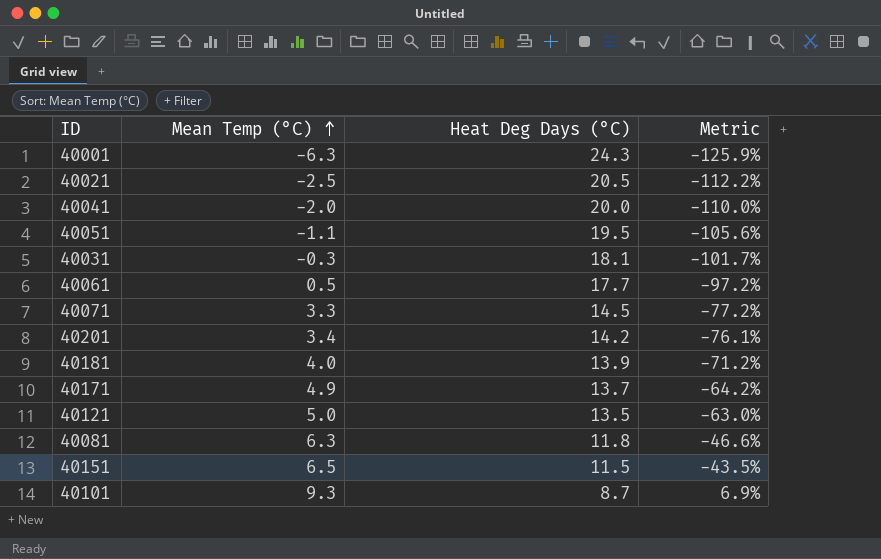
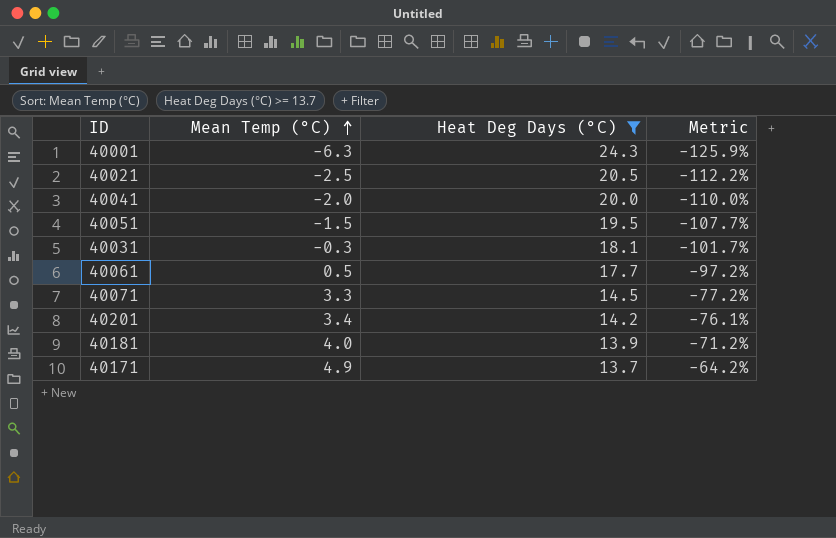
filter: none -> Heat Deg Days (°C) >= 13.7
40051 | Mean Temp (°C): -1.1 -> -1.5
40051 | Metric: -105.6% -> -107.7%

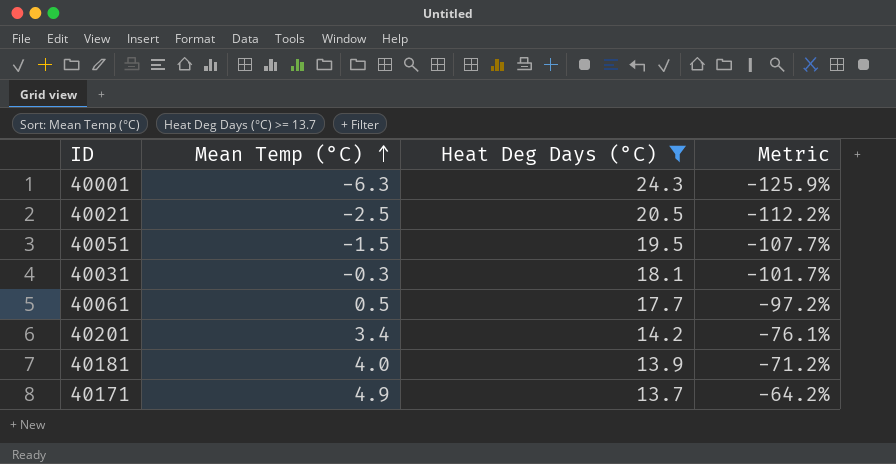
row 40041: -2.0 | 20.0 | -110.0% -> none
row 40071: 3.3 | 14.5 | -77.2% -> none

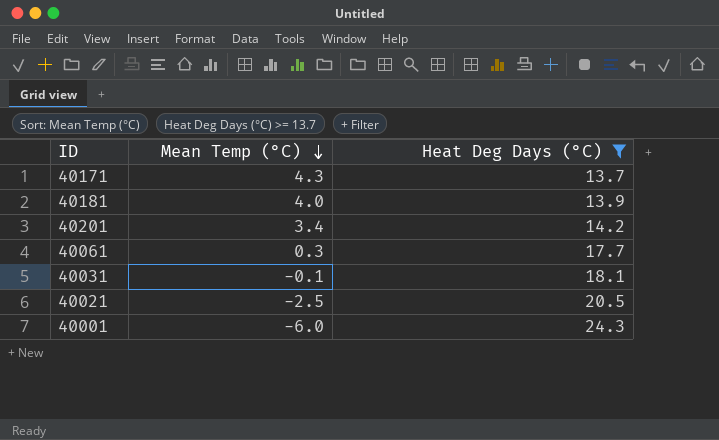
row order: Mean Temp (°C) ascending -> Mean Temp (°C) descending
column Metric | formula: ([Mean Temp (°C)] - [Heat Deg Days (°C)]) / [Heat Deg Days (°C)] -> none
row 40051: -1.5 | 19.5 | -107.7% -> none
40171 | Mean Temp (°C): 4.9 -> 4.3
40061 | Mean Temp (°C): 0.5 -> 0.3
40031 | Mean Temp (°C): -0.3 -> -0.1
40001 | Mean Temp (°C): -6.3 -> -6.0

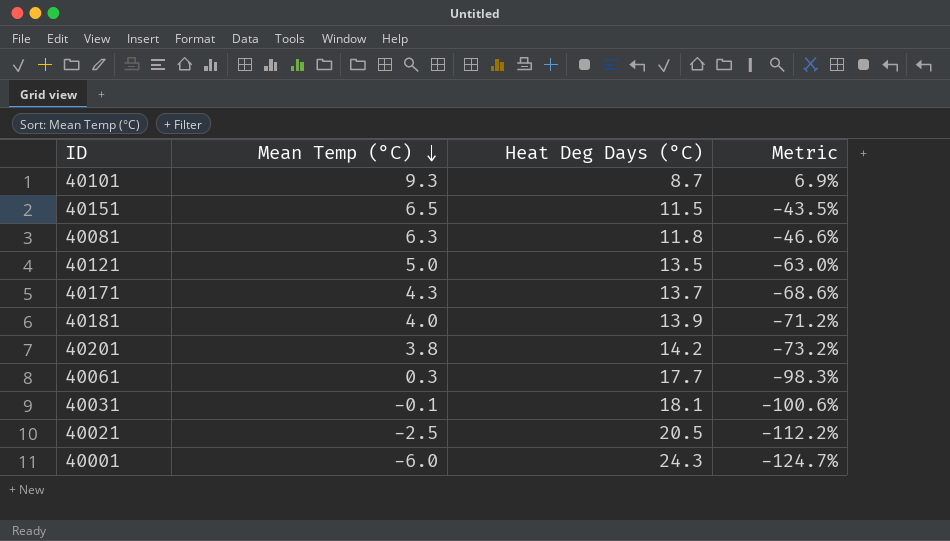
filter: Heat Deg Days (°C) >= 13.7 -> none
column Metric | formula: none -> ([Mean Temp (°C)] - [Heat Deg Days (°C)]) / [Heat Deg Days (°C)]
40201 | Mean Temp (°C): 3.4 -> 3.8

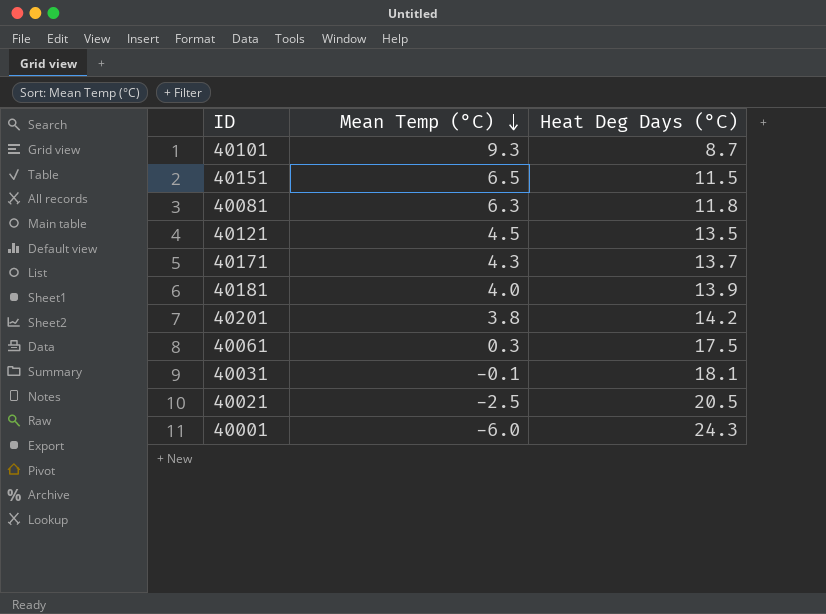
column Metric | formula: ([Mean Temp (°C)] - [Heat Deg Days (°C)]) / [Heat Deg Days (°C)] -> none
40121 | Mean Temp (°C): 5.0 -> 4.5
40061 | Heat Deg Days (°C): 17.7 -> 17.5

